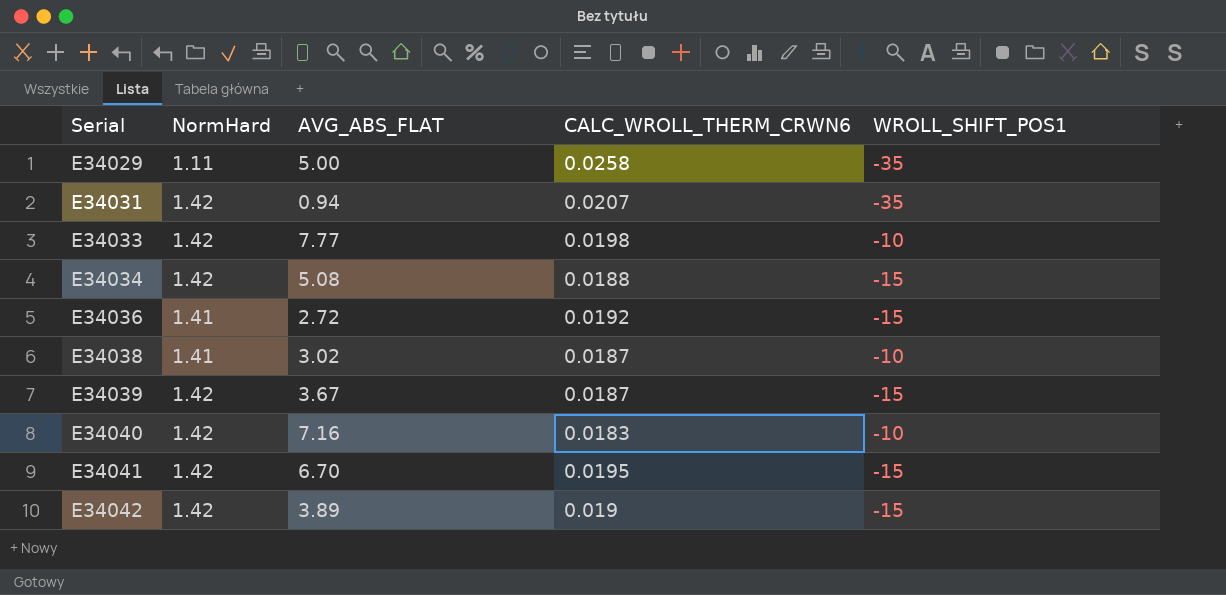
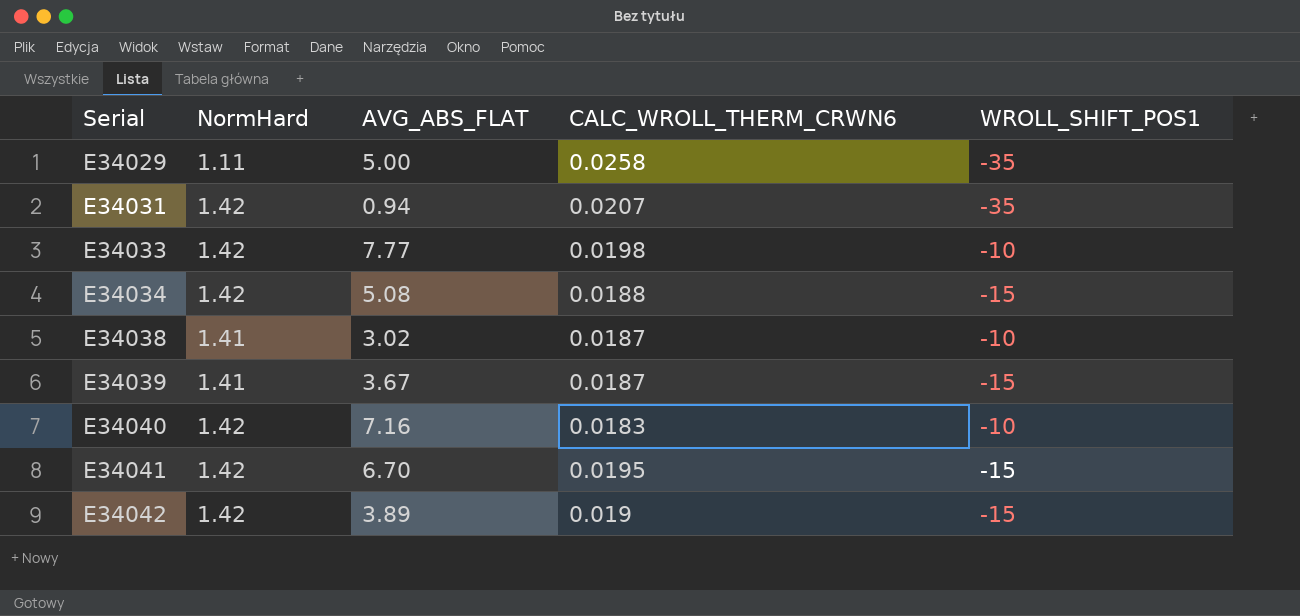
row E34036: 1.41 | 2.72 | 0.0192 | -15 -> none
E34039 | NormHard: 1.42 -> 1.41

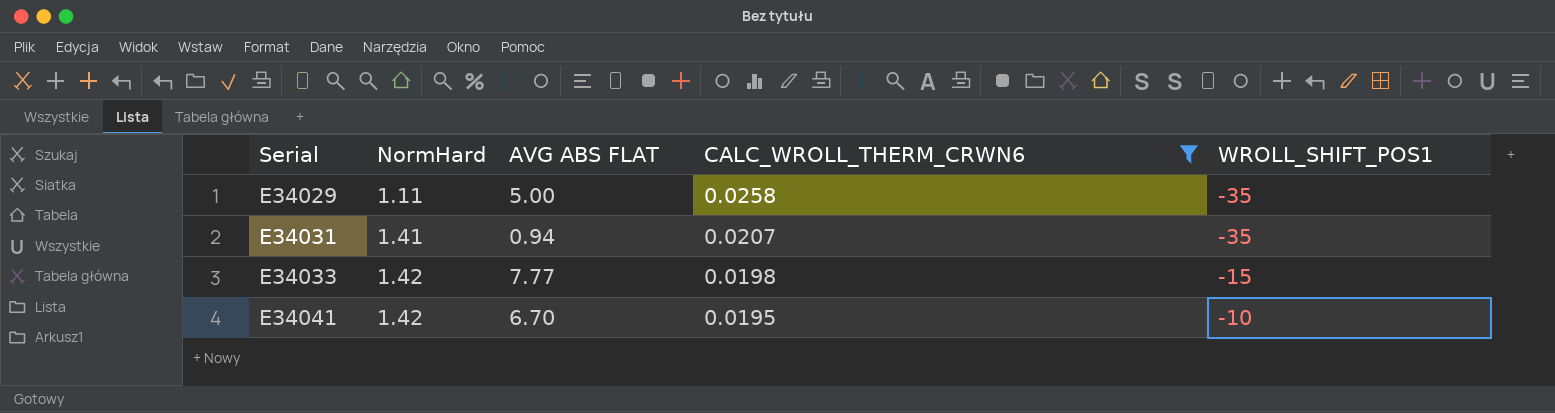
filter: none -> CALC_WROLL_THERM_CRWN6 >= 0.0195
column name: AVG_ABS_FLAT -> AVG ABS FLAT
E34031 | NormHard: 1.42 -> 1.41
E34033 | WROLL_SHIFT_POS1: -10 -> -15
E34041 | WROLL_SHIFT_POS1: -15 -> -10

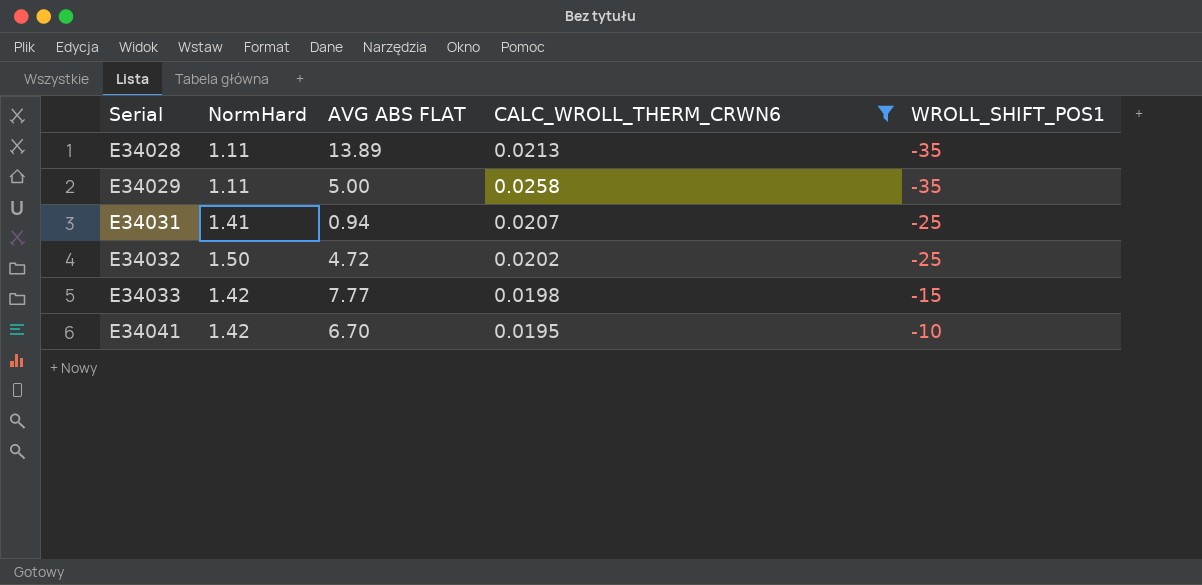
row E34028: none -> 1.11 | 13.89 | 0.0213 | -35
E34031 | WROLL_SHIFT_POS1: -35 -> -25
row E34032: none -> 1.50 | 4.72 | 0.0202 | -25

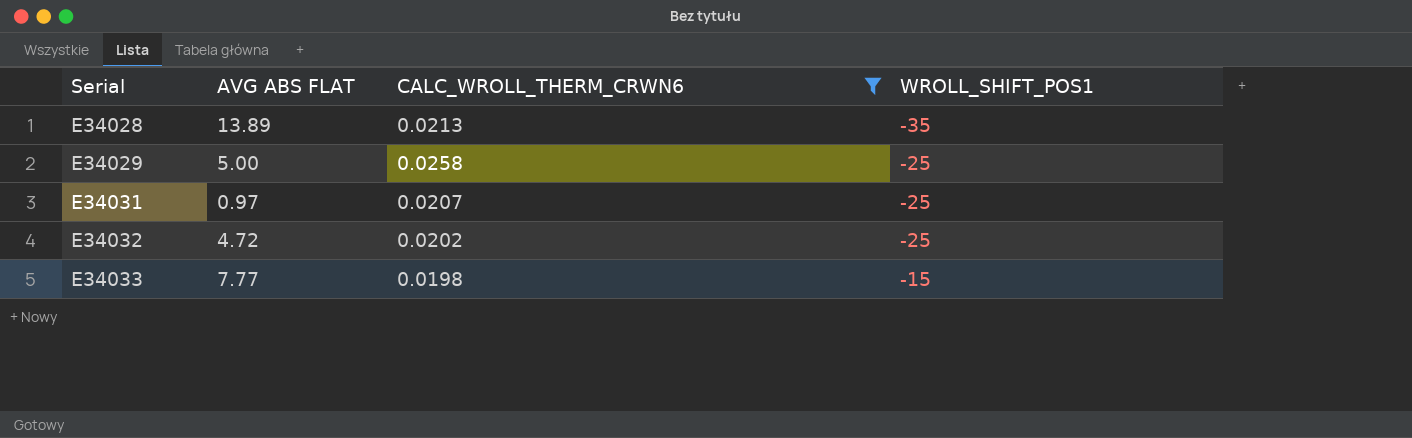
column NormHard | position: 2 -> none
row E34041: 1.42 | 6.70 | 0.0195 | -10 -> none
E34029 | WROLL_SHIFT_POS1: -35 -> -25
E34031 | AVG ABS FLAT: 0.94 -> 0.97

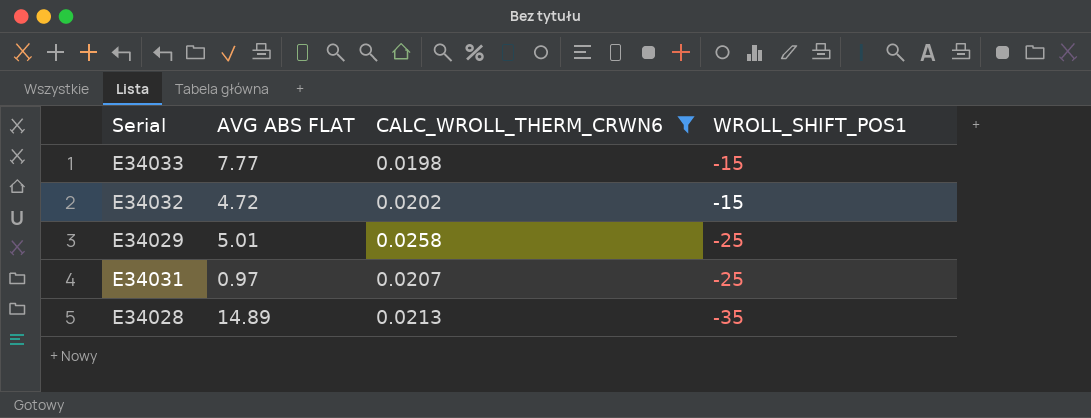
row order: Serial ascending -> WROLL_SHIFT_POS1 descending
E34032 | WROLL_SHIFT_POS1: -25 -> -15
E34029 | AVG ABS FLAT: 5.00 -> 5.01
E34028 | AVG ABS FLAT: 13.89 -> 14.89

